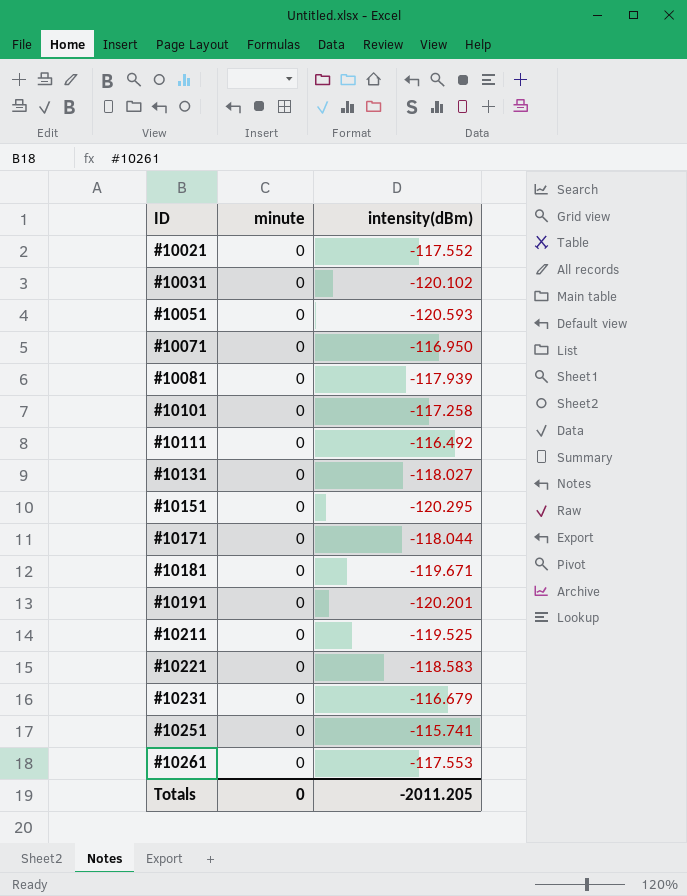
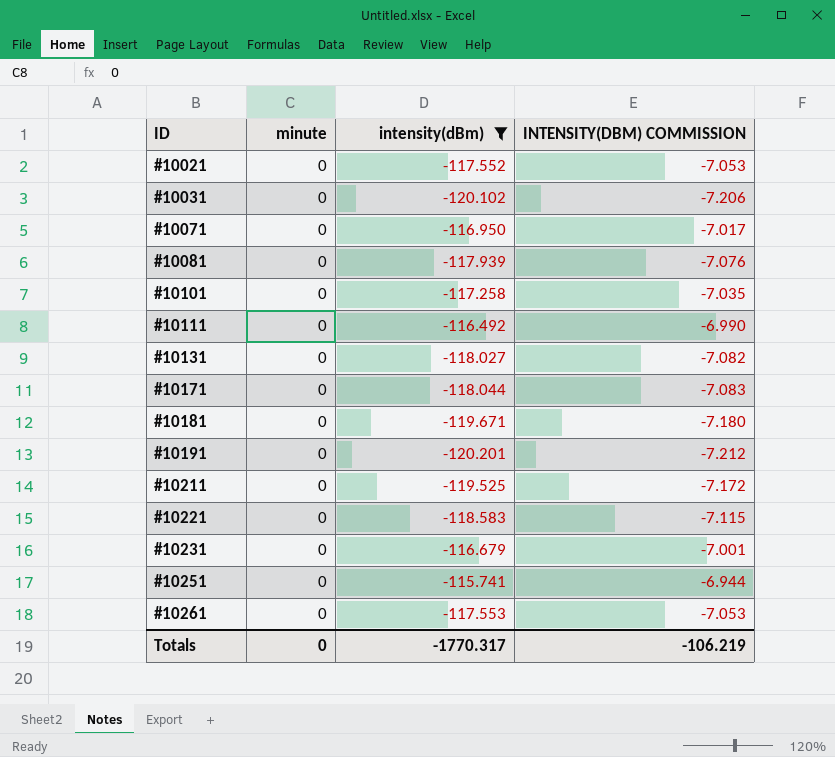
filter: none -> intensity(dBm) >= -120.201
column INTENSITY(DBM) COMMISSION | formula: none -> [intensity(dBm)] * 0.06
Totals | intensity(dBm): -2011.205 -> -1770.317

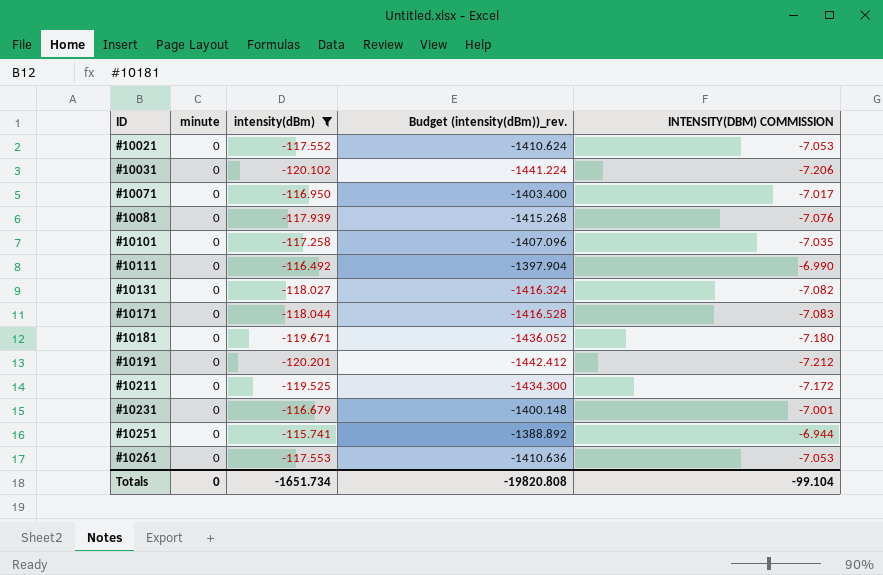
column Budget (intensity(dBm))_rev. | formula: none -> [intensity(dBm)] * 12
row #10221: 0 | -118.583 | -7.115 -> none
Totals | intensity(dBm): -1770.317 -> -1651.734
Totals | INTENSITY(DBM) COMMISSION: -106.219 -> -99.104

